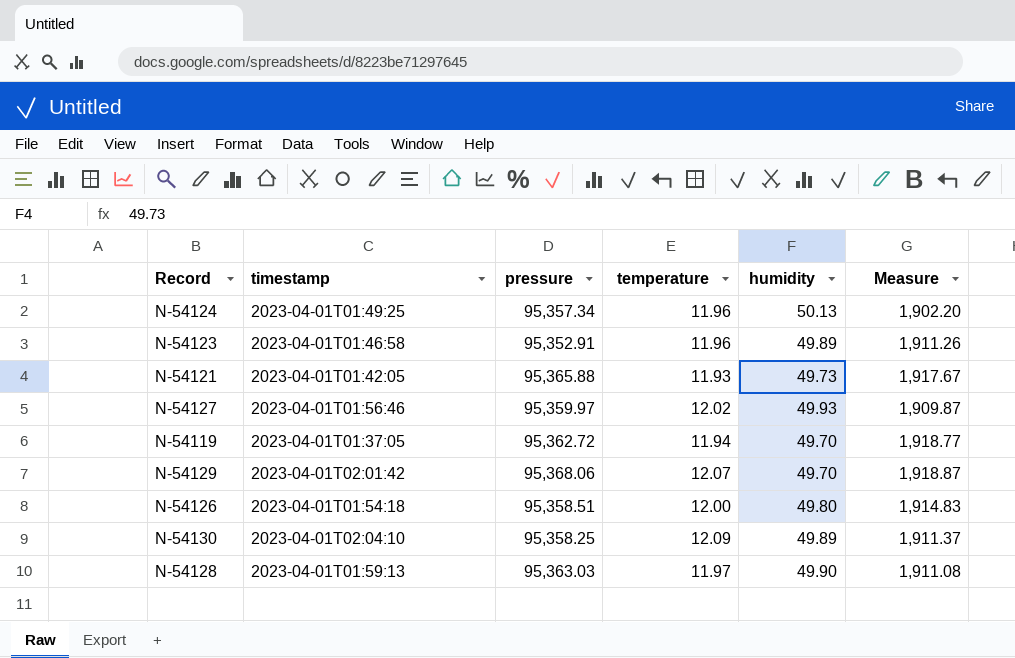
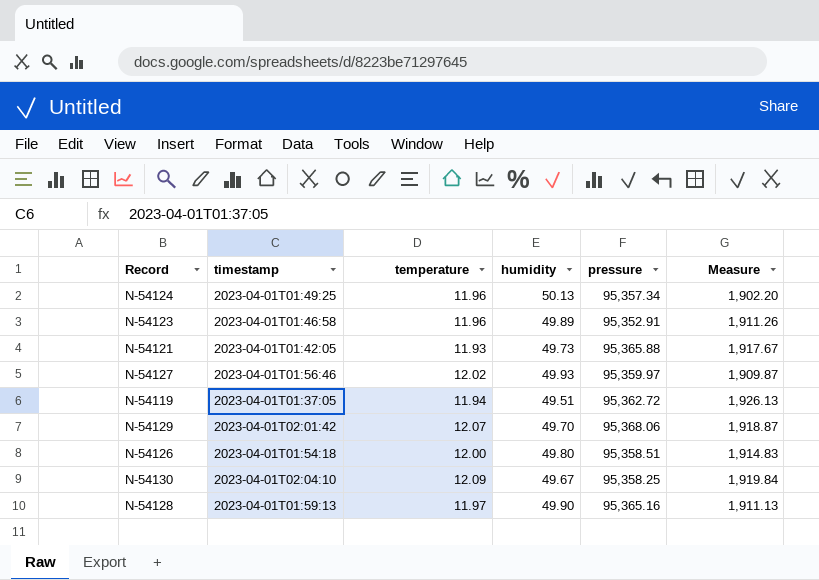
column pressure | position: 3 -> 5
N-54119 | humidity: 49.70 -> 49.51
N-54119 | Measure: 1,918.77 -> 1,926.13
N-54130 | humidity: 49.89 -> 49.67
N-54130 | Measure: 1,911.37 -> 1,919.84
N-54128 | pressure: 95,363.03 -> 95,365.16
N-54128 | Measure: 1,911.08 -> 1,911.13

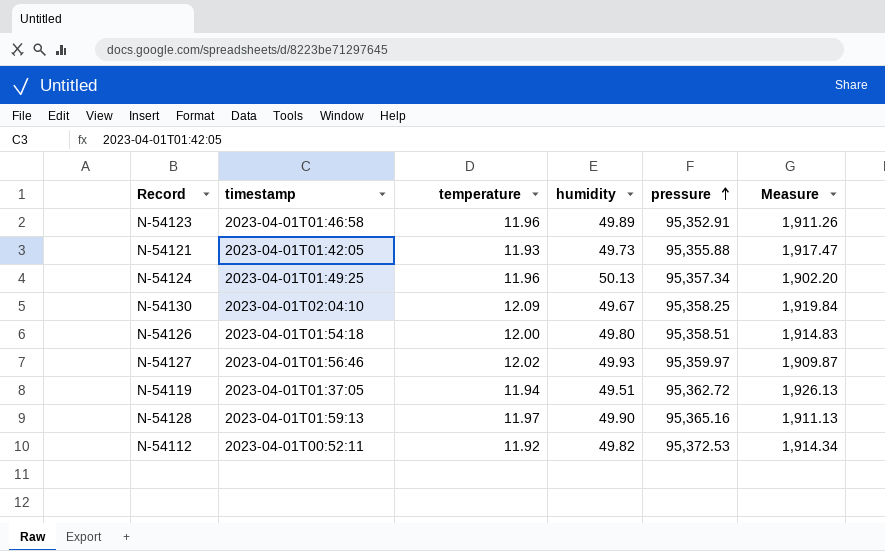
row order: none -> pressure ascending
row N-54129: 2023-04-01T02:01:42 | 12.07 | 49.70 | 95,368.06 | 1,918.87 -> none
N-54121 | pressure: 95,365.88 -> 95,355.88
N-54121 | Measure: 1,917.67 -> 1,917.47
row N-54112: none -> 2023-04-01T00:52:11 | 11.92 | 49.82 | 95,372.53 | 1,914.34

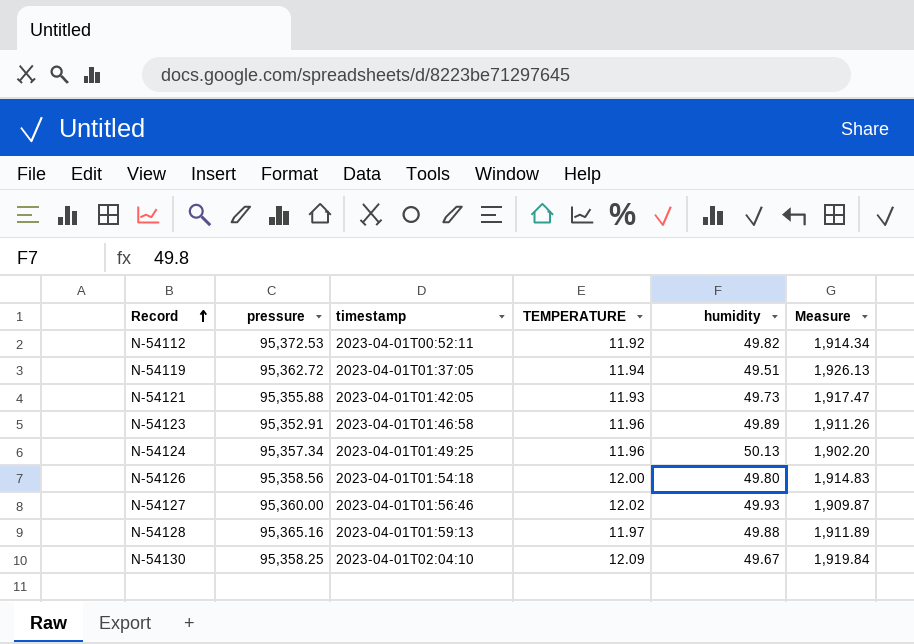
row order: pressure ascending -> Record ascending
column pressure | position: 5 -> 2
column name: temperature -> TEMPERATURE
N-54126 | pressure: 95,358.51 -> 95,358.56
N-54127 | pressure: 95,359.97 -> 95,360.00
N-54128 | humidity: 49.90 -> 49.88
N-54128 | Measure: 1,911.13 -> 1,911.89

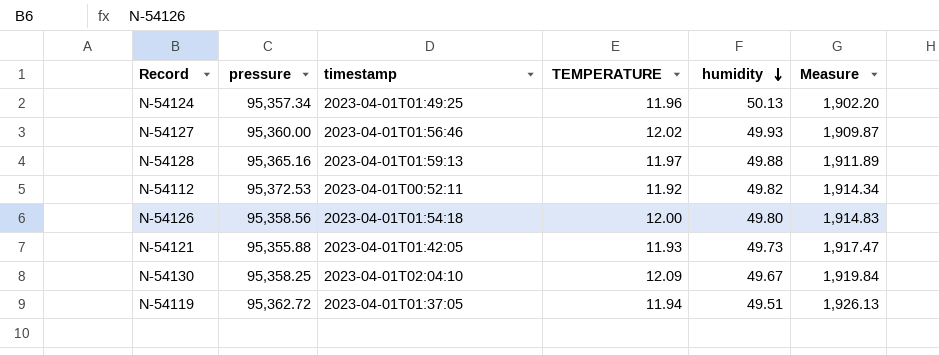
row order: Record ascending -> humidity descending
row N-54123: 95,352.91 | 2023-04-01T01:46:58 | 11.96 | 49.89 | 1,911.26 -> none

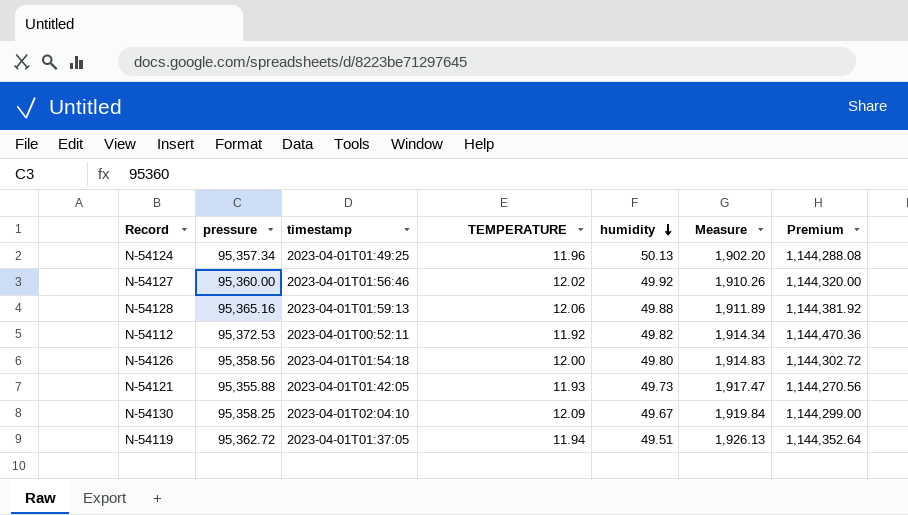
column Premium | formula: none -> [pressure] * 12
N-54127 | humidity: 49.93 -> 49.92
N-54127 | Measure: 1,909.87 -> 1,910.26
N-54128 | TEMPERATURE: 11.97 -> 12.06

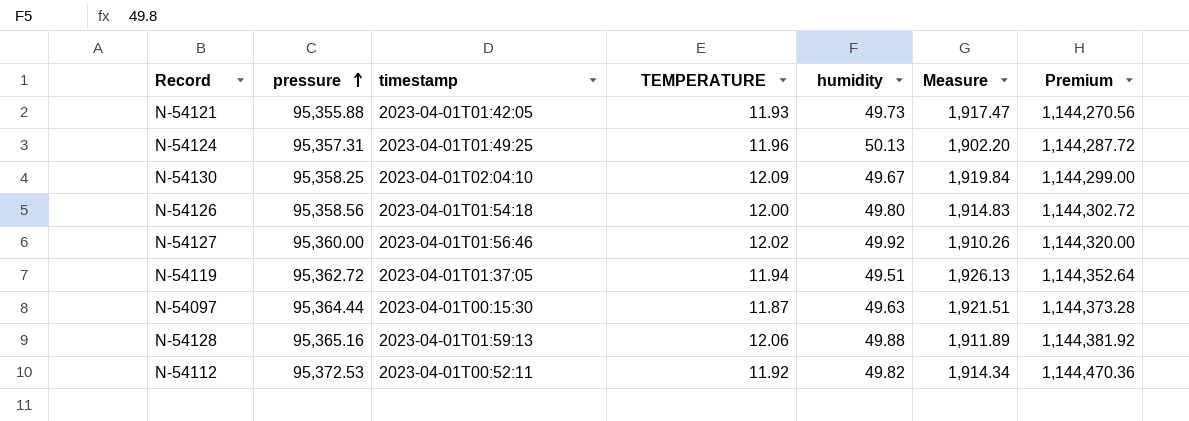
row order: humidity descending -> pressure ascending
N-54124 | pressure: 95,357.34 -> 95,357.31
N-54124 | Premium: 1,144,288.08 -> 1,144,287.72
row N-54097: none -> 95,364.44 | 2023-04-01T00:15:30 | 11.87 | 49.63 | 1,921.51 | 1,144,373.28

